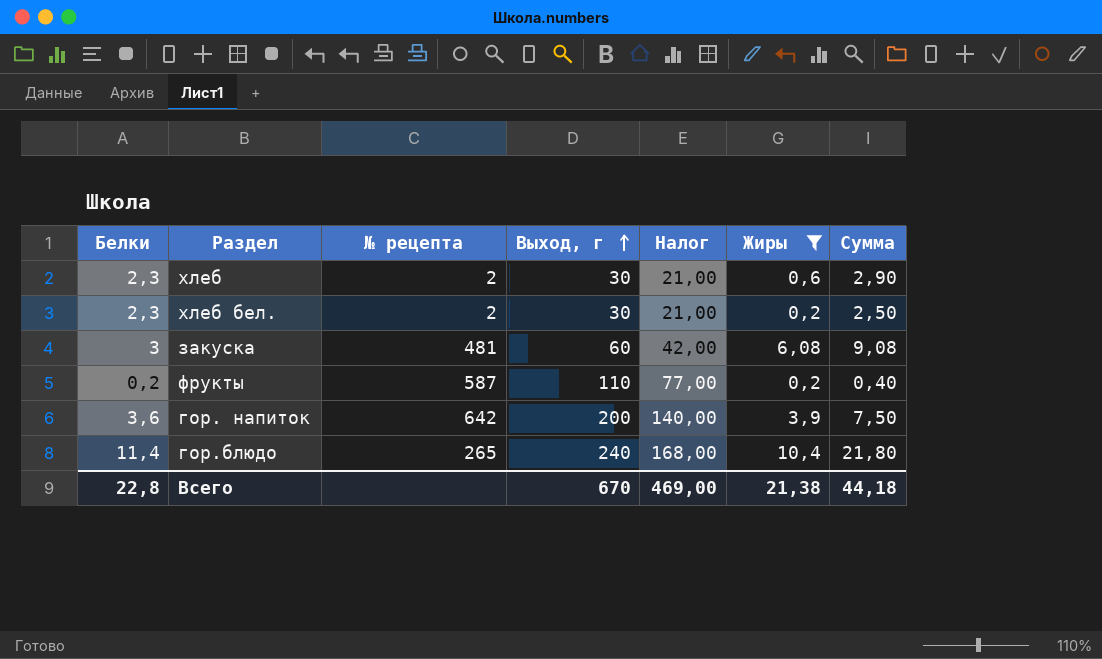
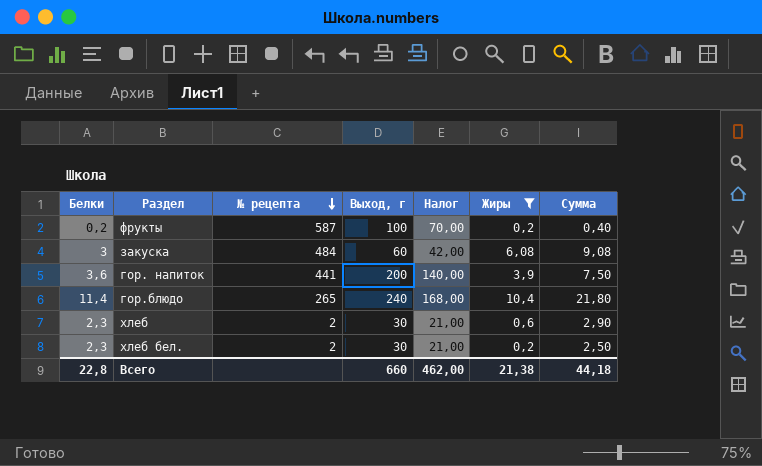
row order: Выход, г ascending -> № рецепта descending
фрукты | Выход, г: 110 -> 100
фрукты | Налог: 77,00 -> 70,00
закуска | № рецепта: 481 -> 484
гор. напиток | № рецепта: 642 -> 441
Всего | Выход, г: 670 -> 660
Всего | Налог: 469,00 -> 462,00

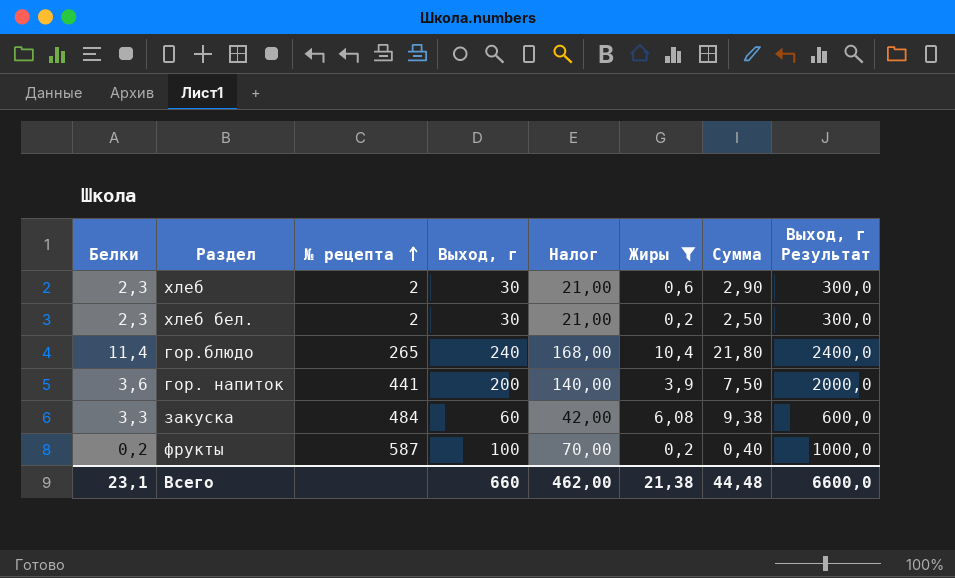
row order: № рецепта descending -> № рецепта ascending
column Выход, г Результат | formula: none -> [Выход, г] * 10
закуска | Белки: 3 -> 3,3
закуска | Сумма: 9,08 -> 9,38
Всего | Белки: 22,8 -> 23,1
Всего | Сумма: 44,18 -> 44,48

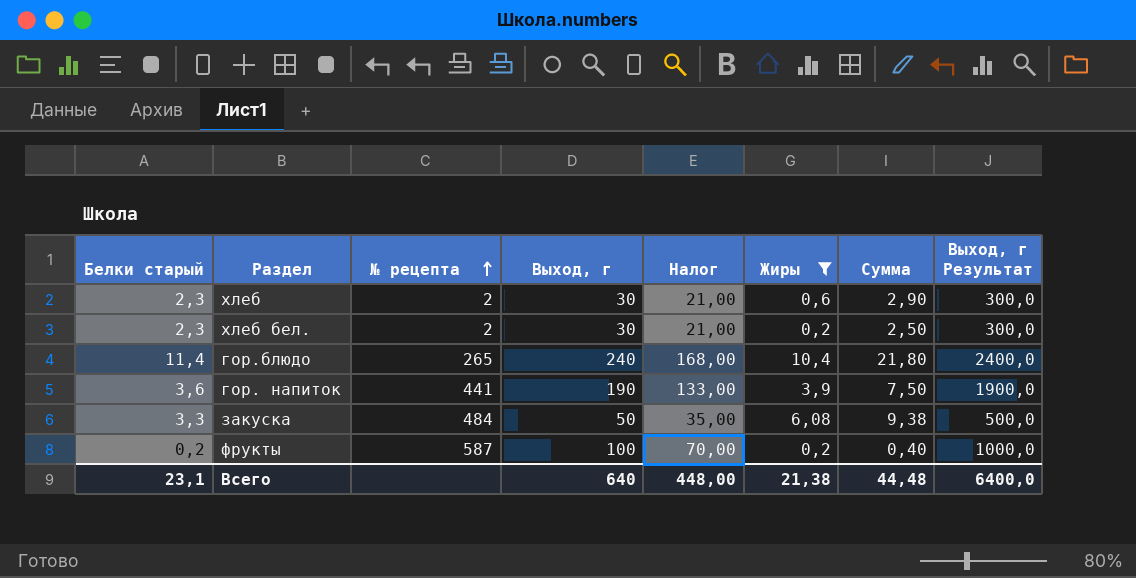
column name: Белки -> Белки старый
гор. напиток | Выход, г: 200 -> 190
гор. напиток | Налог: 140,00 -> 133,00
гор. напиток | Выход, г Результат: 2000,0 -> 1900,0
закуска | Выход, г: 60 -> 50
закуска | Налог: 42,00 -> 35,00
закуска | Выход, г Результат: 600,0 -> 500,0
Всего | Выход, г: 660 -> 640
Всего | Налог: 462,00 -> 448,00
Всего | Выход, г Результат: 6600,0 -> 6400,0

